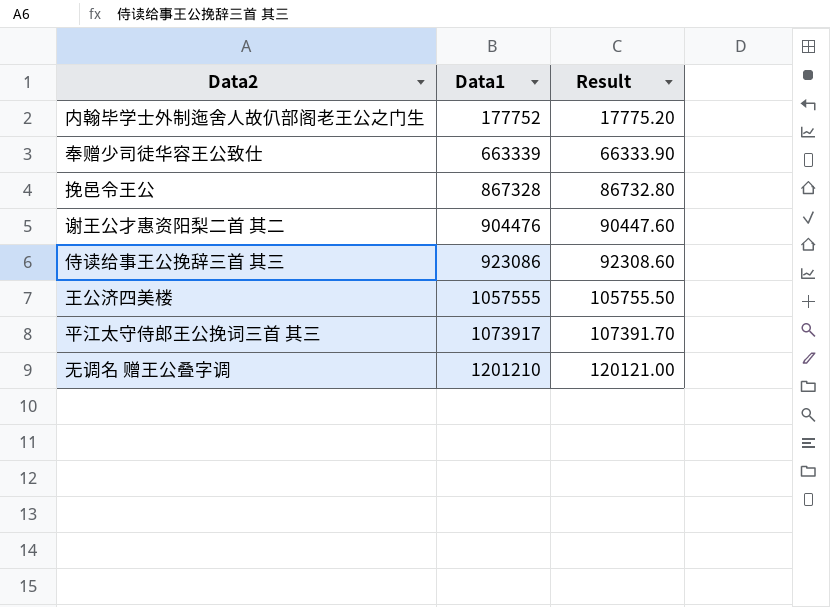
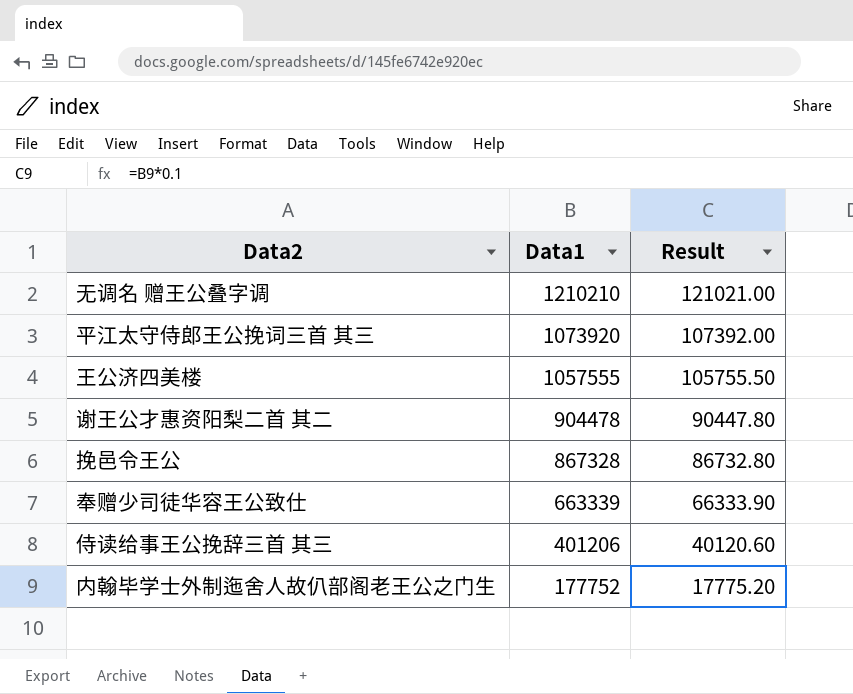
row order: Data1 ascending -> Data1 descending
无调名 赠王公叠字调 | Data1: 1201210 -> 1210210
无调名 赠王公叠字调 | Result: 120121.00 -> 121021.00
平江太守侍郎王公挽词三首 其三 | Data1: 1073917 -> 1073920
平江太守侍郎王公挽词三首 其三 | Result: 107391.70 -> 107392.00
谢王公才惠资阳梨二首 其二 | Data1: 904476 -> 904478
谢王公才惠资阳梨二首 其二 | Result: 90447.60 -> 90447.80
侍读给事王公挽辞三首 其三 | Data1: 923086 -> 401206
侍读给事王公挽辞三首 其三 | Result: 92308.60 -> 40120.60

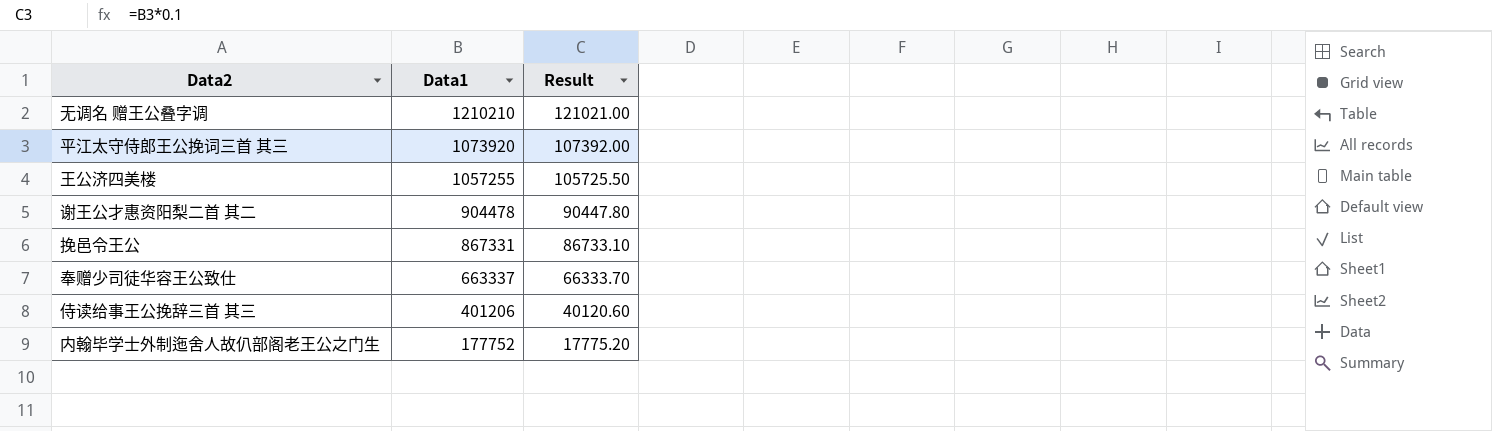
王公济四美楼 | Data1: 1057555 -> 1057255
王公济四美楼 | Result: 105755.50 -> 105725.50
挽邑令王公 | Data1: 867328 -> 867331
挽邑令王公 | Result: 86732.80 -> 86733.10
奉赠少司徒华容王公致仕 | Data1: 663339 -> 663337
奉赠少司徒华容王公致仕 | Result: 66333.90 -> 66333.70

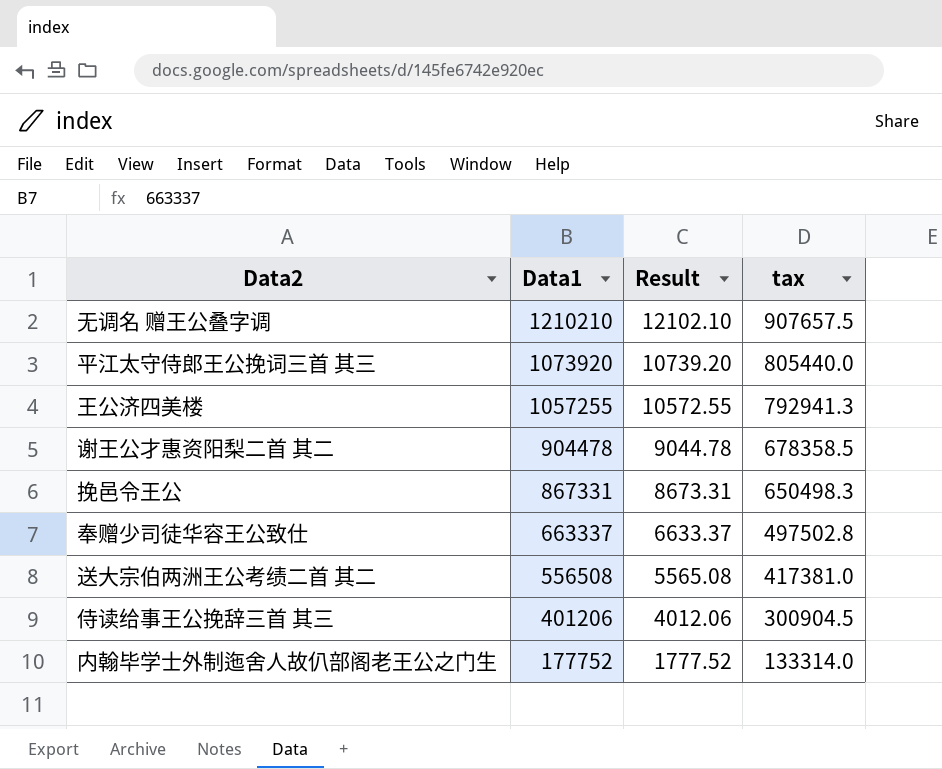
column Result | formula: [Data1] * 0.1 -> [Data1] * 0.01
column tax | formula: none -> [Data1] * 0.75
row 送大宗伯两洲王公考绩二首 其二: none -> 556508 | 5565.08 | 417381.0

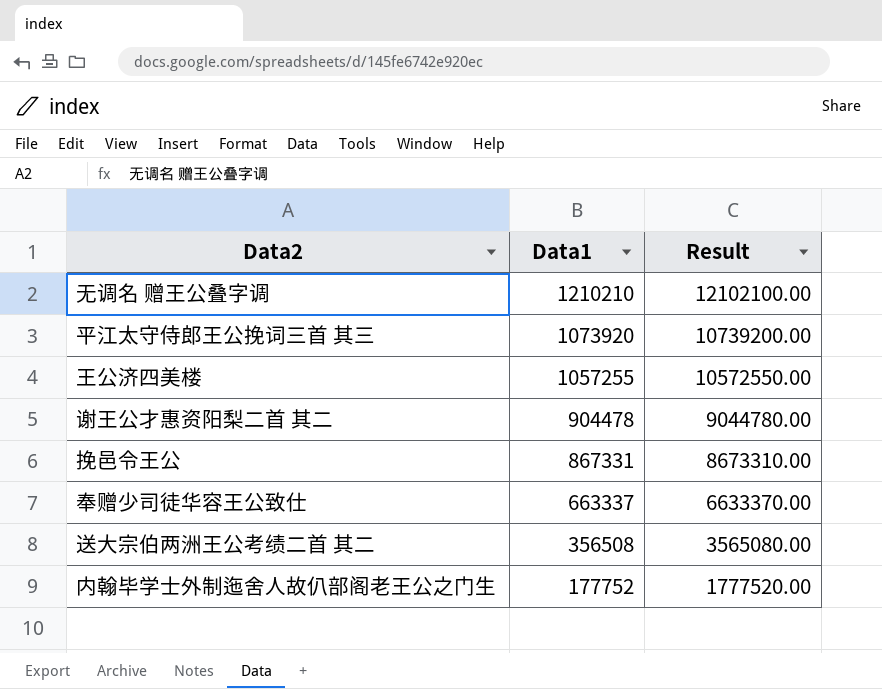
column tax | formula: [Data1] * 0.75 -> none
column Result | formula: [Data1] * 0.01 -> [Data1] * 10
row 侍读给事王公挽辞三首 其三: 401206 | 4012.06 | 300904.5 -> none
送大宗伯两洲王公考绩二首 其二 | Data1: 556508 -> 356508

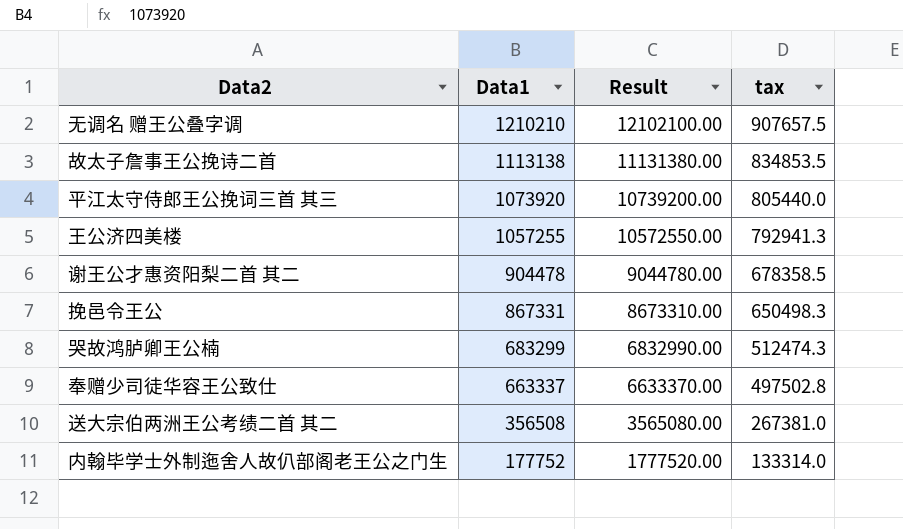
column tax | formula: none -> [Data1] * 0.75
row 故太子詹事王公挽诗二首: none -> 1113138 | 11131380.00 | 834853.5
row 哭故鸿胪卿王公楠: none -> 683299 | 6832990.00 | 512474.3

